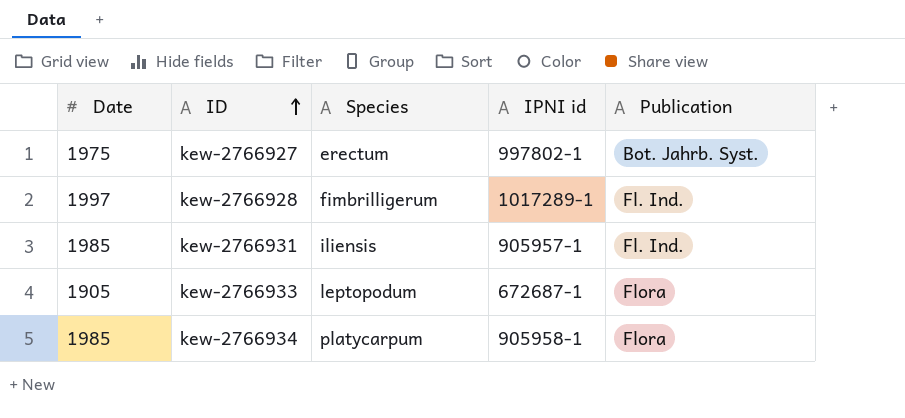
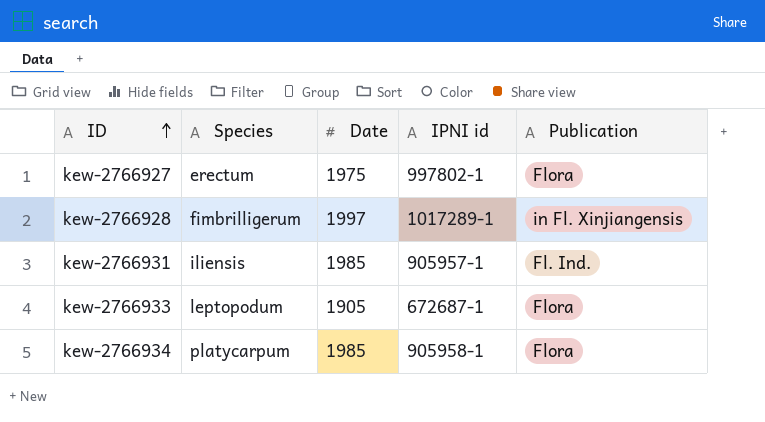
column Date | position: 1 -> 3
kew-2766927 | Publication: Bot. Jahrb. Syst. -> Flora
kew-2766928 | Publication: Fl. Ind. -> in Fl. Xinjiangensis

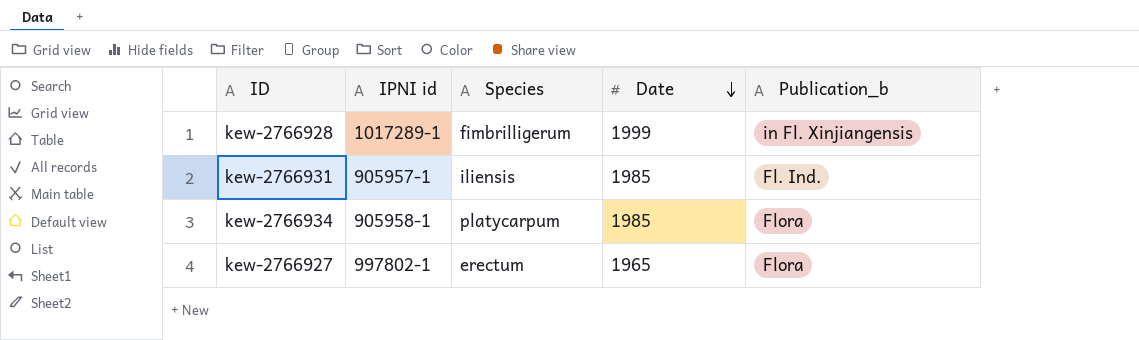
row order: ID ascending -> Date descending
column IPNI id | position: 4 -> 2
column name: Publication -> Publication_b
row kew-2766933: leptopodum | 1905 | 672687-1 | Flora -> none
kew-2766928 | Date: 1997 -> 1999
kew-2766927 | Date: 1975 -> 1965

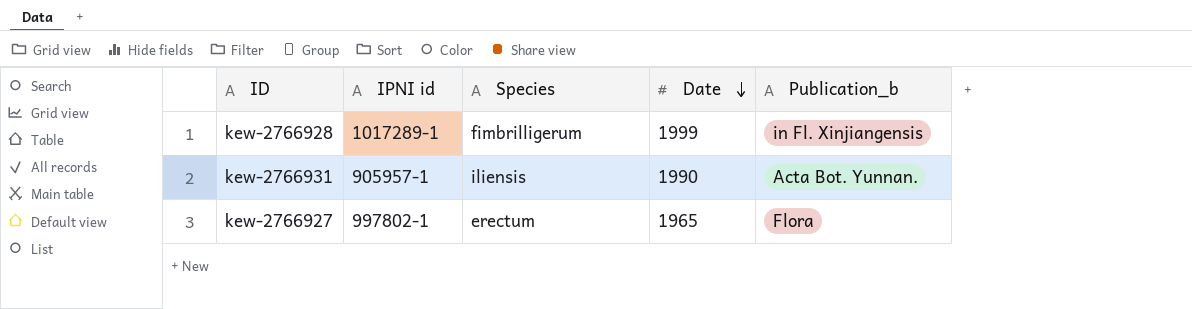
row kew-2766934: 905958-1 | platycarpum | 1985 | Flora -> none
kew-2766931 | Date: 1985 -> 1990
kew-2766931 | Publication_b: Fl. Ind. -> Acta Bot. Yunnan.

